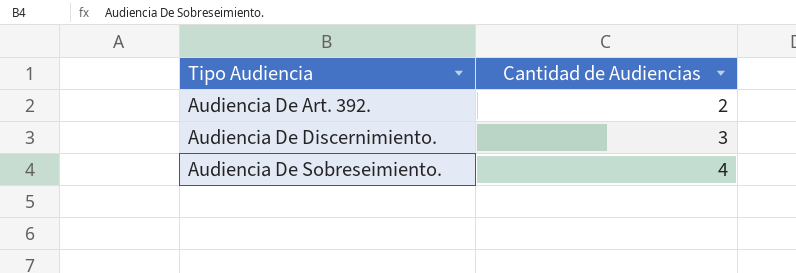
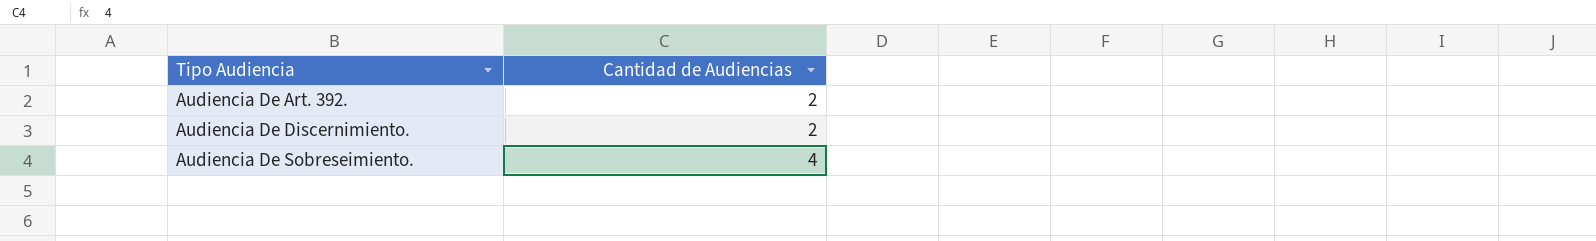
Audiencia De Discernimiento. | Cantidad de Audiencias: 3 -> 2

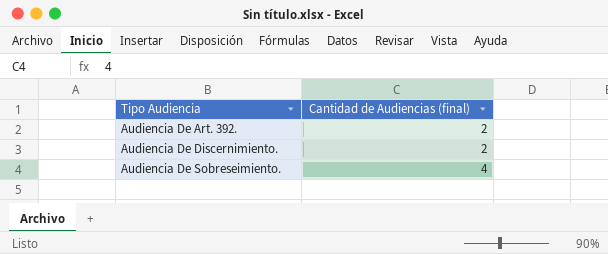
column name: Cantidad de Audiencias -> Cantidad de Audiencias (final)

